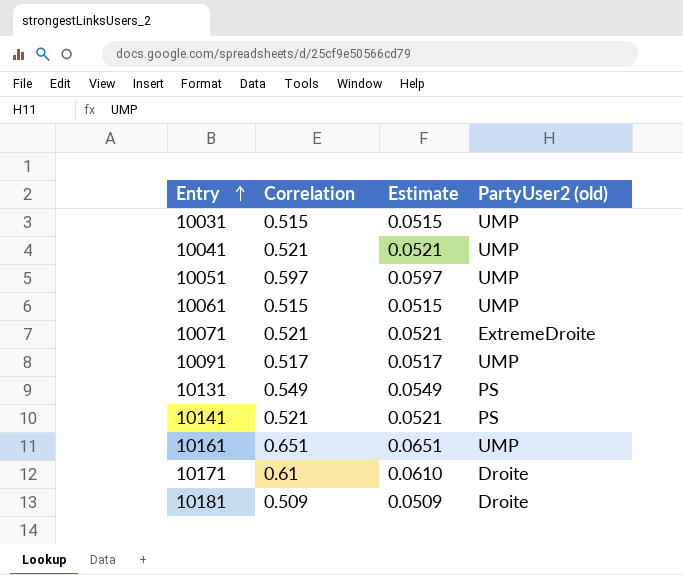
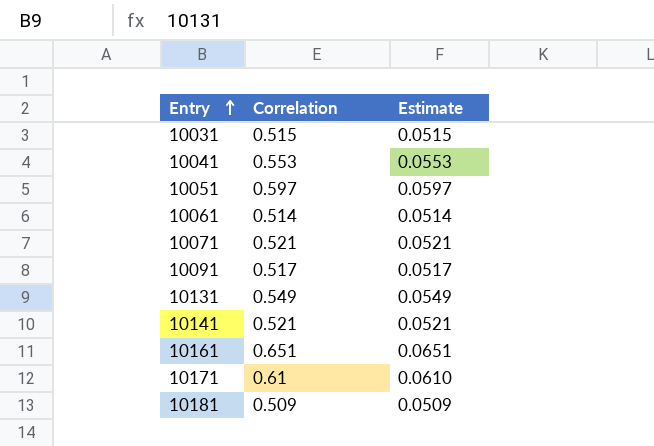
column PartyUser2 (old) | position: 4 -> none
10041 | Correlation: 0.521 -> 0.553
10041 | Estimate: 0.0521 -> 0.0553
10061 | Correlation: 0.515 -> 0.514
10061 | Estimate: 0.0515 -> 0.0514

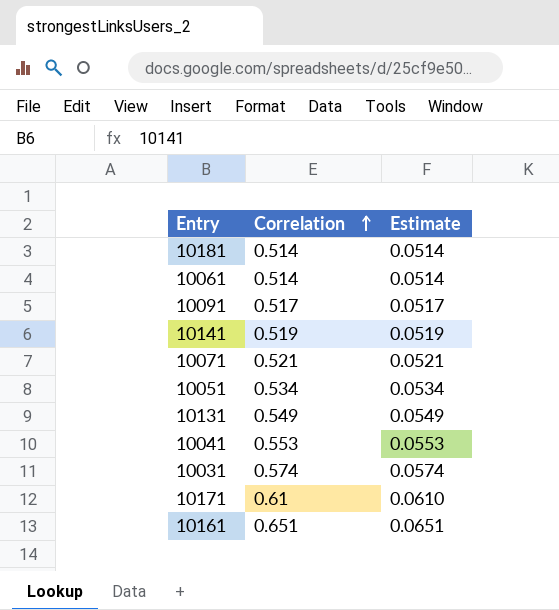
row order: Entry ascending -> Correlation ascending
10181 | Correlation: 0.509 -> 0.514
10181 | Estimate: 0.0509 -> 0.0514
10141 | Correlation: 0.521 -> 0.519
10141 | Estimate: 0.0521 -> 0.0519
10051 | Correlation: 0.597 -> 0.534
10051 | Estimate: 0.0597 -> 0.0534
10031 | Correlation: 0.515 -> 0.574
10031 | Estimate: 0.0515 -> 0.0574

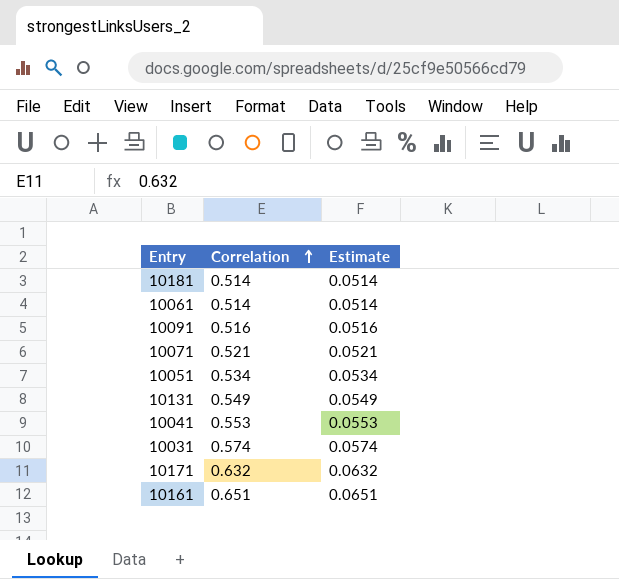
row 10141: 0.519 | 0.0519 -> none
10091 | Correlation: 0.517 -> 0.516
10091 | Estimate: 0.0517 -> 0.0516
10171 | Correlation: 0.61 -> 0.632
10171 | Estimate: 0.0610 -> 0.0632

